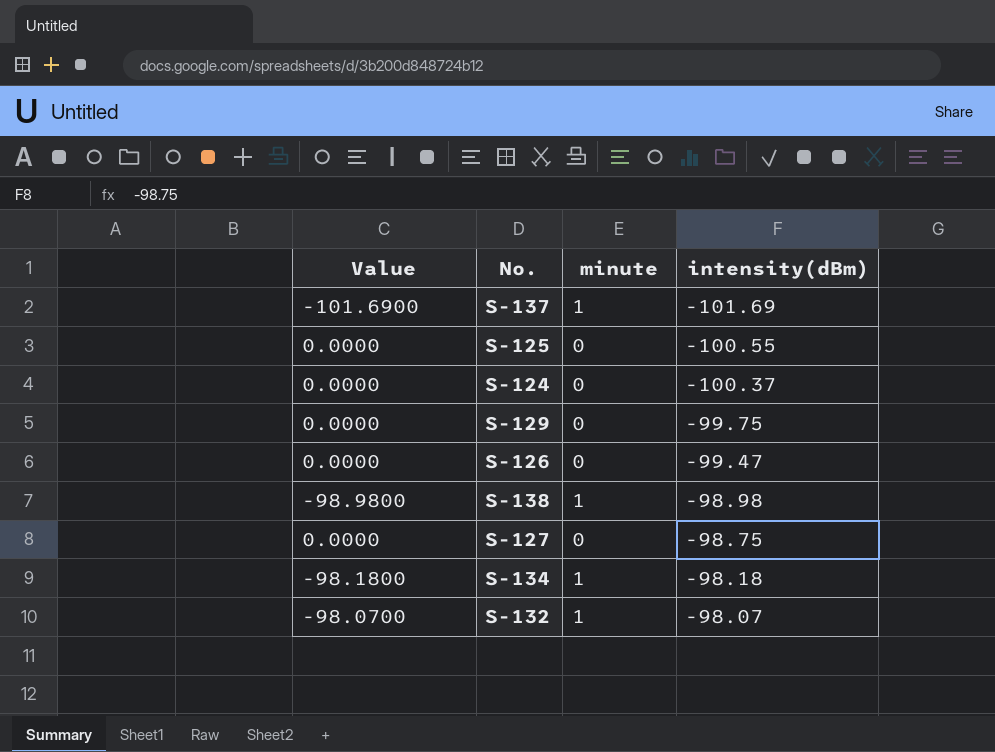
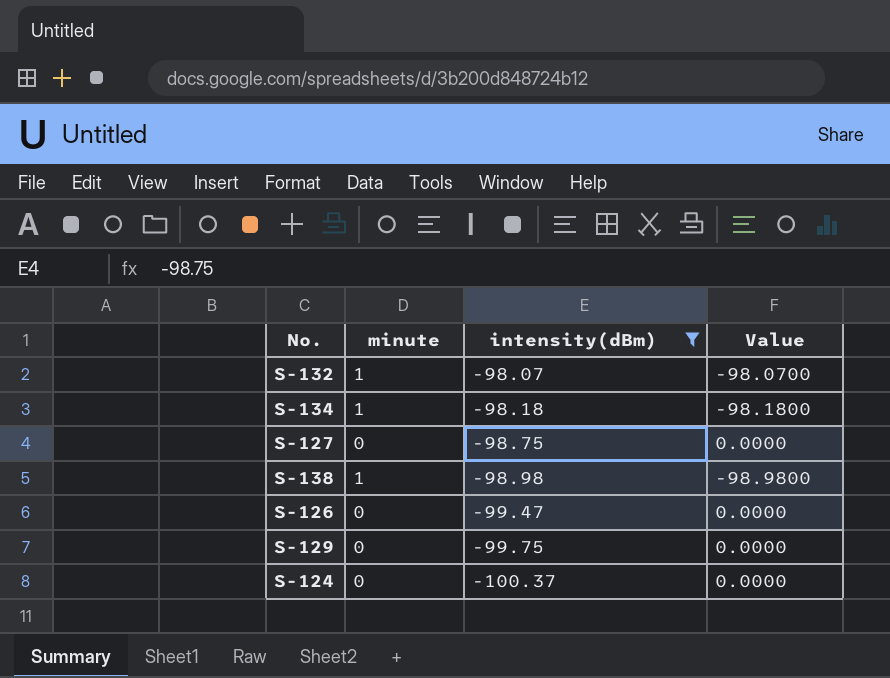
filter: none -> intensity(dBm) >= -100.37
row order: intensity(dBm) ascending -> intensity(dBm) descending
column Value | position: 1 -> 4

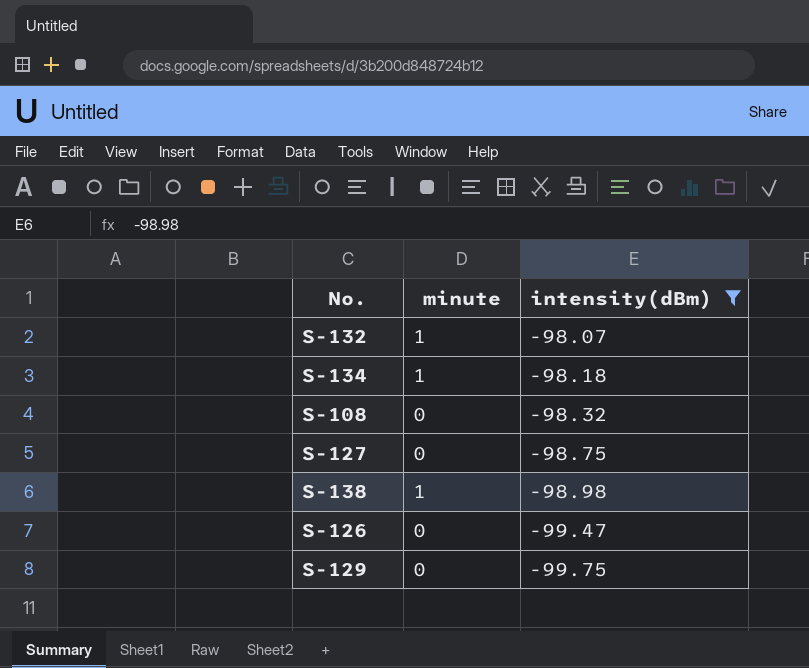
column Value | formula: [minute] * [intensity(dBm)] -> none
row S-124: 0 | -100.37 | 0.0000 -> none
row S-108: none -> 0 | -98.32

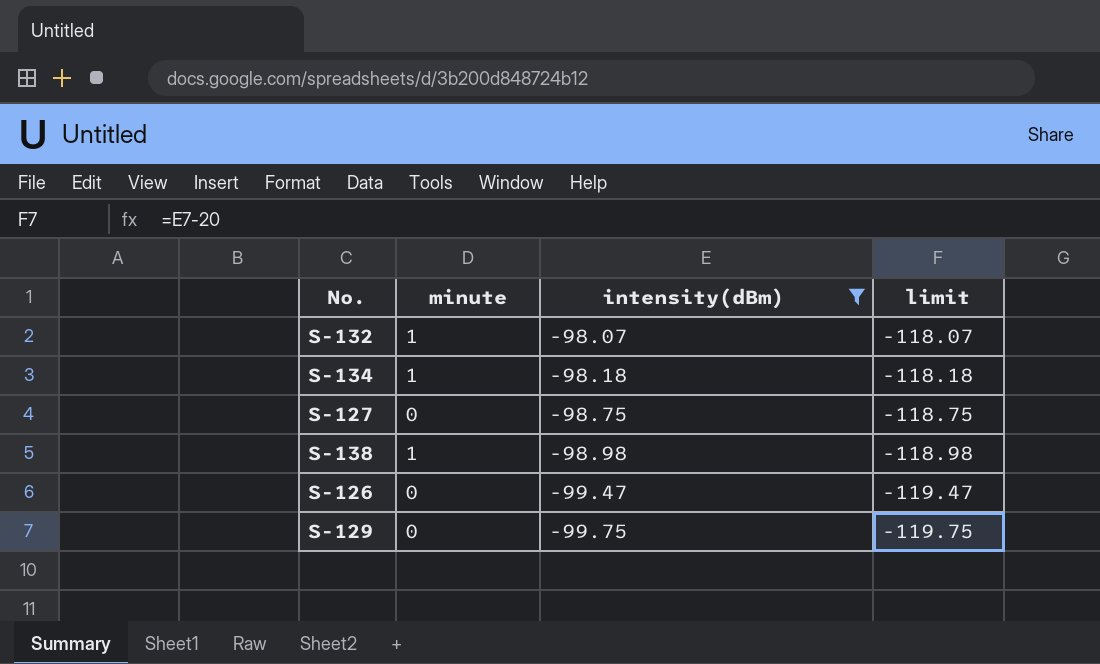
column limit | formula: none -> [intensity(dBm)] - 20
row S-108: 0 | -98.32 -> none

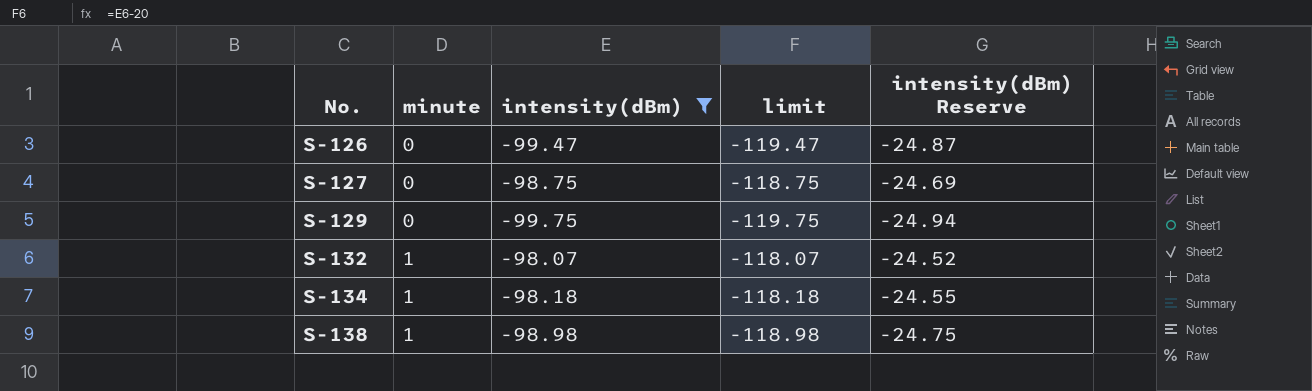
row order: intensity(dBm) descending -> No. ascending
column intensity(dBm) Reserve | formula: none -> [intensity(dBm)] * 0.25

